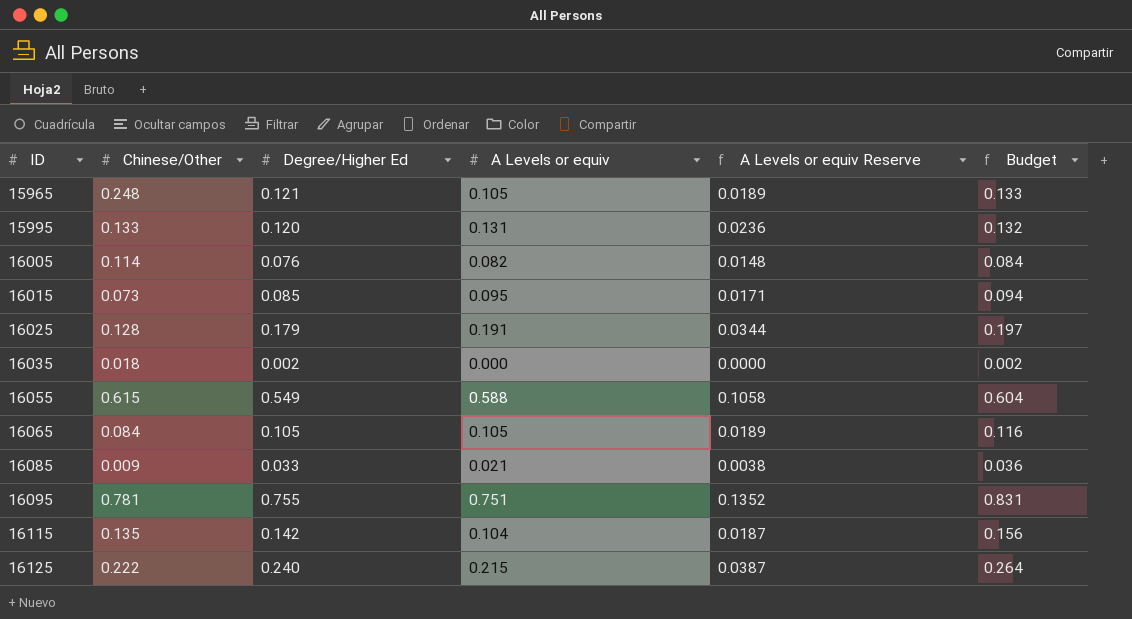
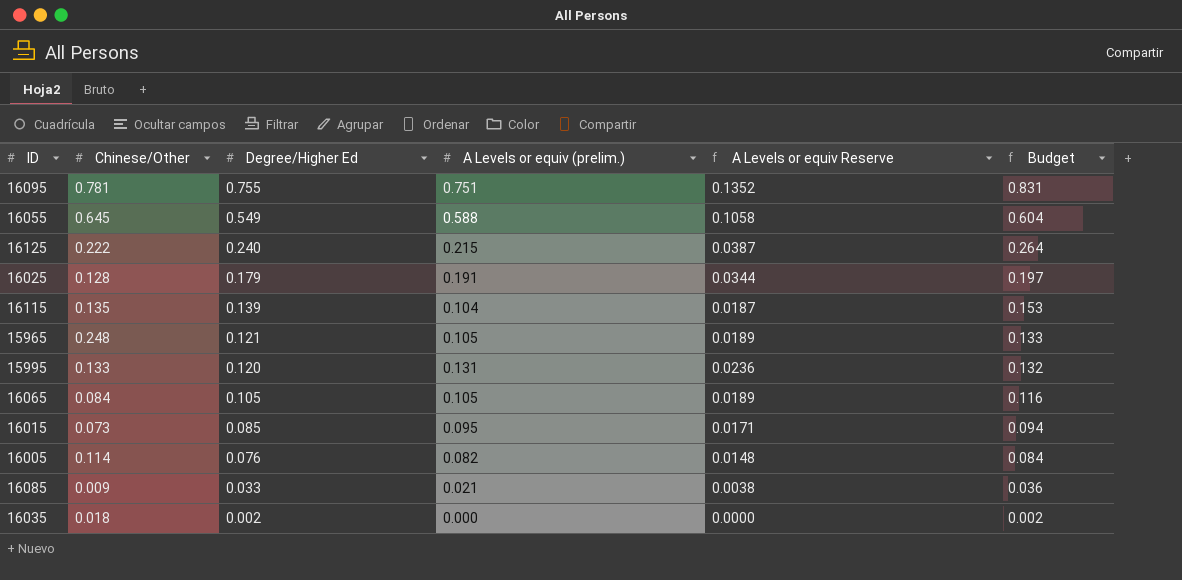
row order: ID ascending -> Degree/Higher Ed descending
column name: A Levels or equiv -> A Levels or equiv (prelim.)
16055 | Chinese/Other: 0.615 -> 0.645
16115 | Degree/Higher Ed: 0.142 -> 0.139
16115 | Budget: 0.156 -> 0.153

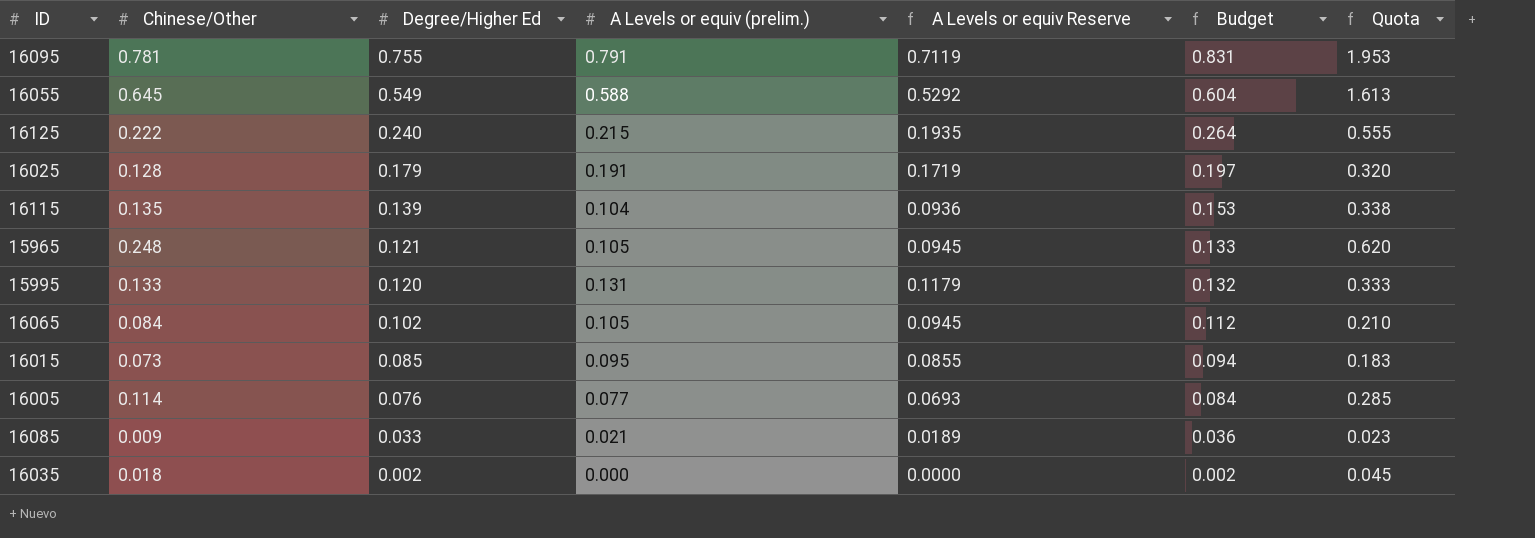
column A Levels or equiv Reserve | formula: [A Levels or equiv (prelim.)] * 0.18 -> [A Levels or equiv (prelim.)] * 0.9
column Quota | formula: none -> [Chinese/Other] * 2.5
16095 | A Levels or equiv (prelim.): 0.751 -> 0.791
16065 | Degree/Higher Ed: 0.105 -> 0.102
16065 | Budget: 0.116 -> 0.112
16005 | A Levels or equiv (prelim.): 0.082 -> 0.077

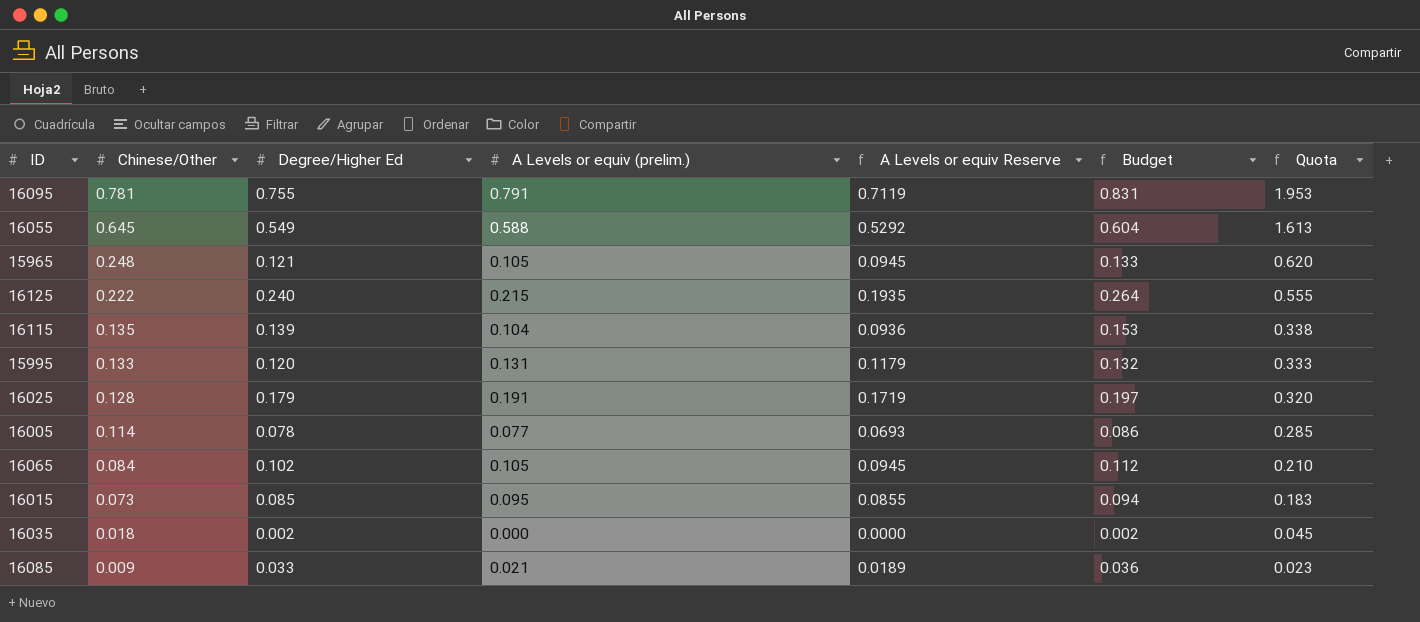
row order: Degree/Higher Ed descending -> Chinese/Other descending
16005 | Degree/Higher Ed: 0.076 -> 0.078
16005 | Budget: 0.084 -> 0.086

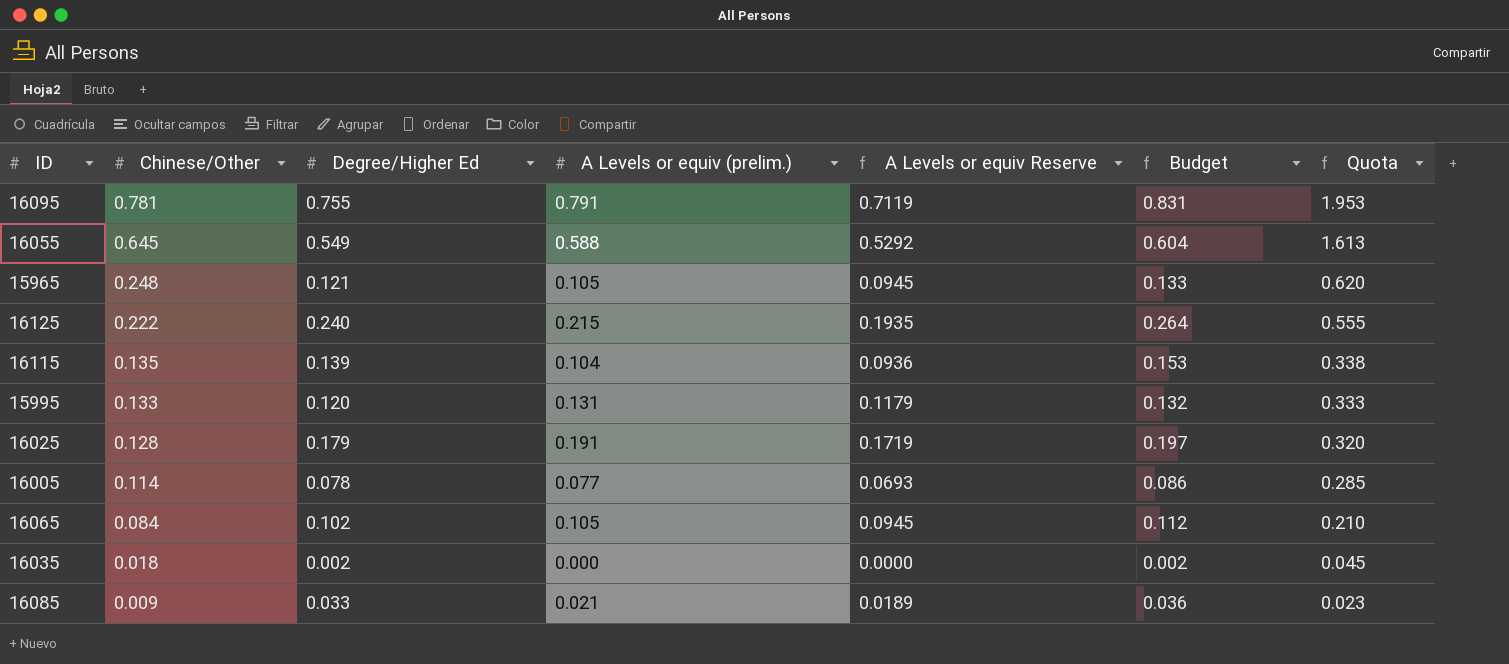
row 16015: 0.073 | 0.085 | 0.095 | 0.0855 | 0.094 | 0.183 -> none

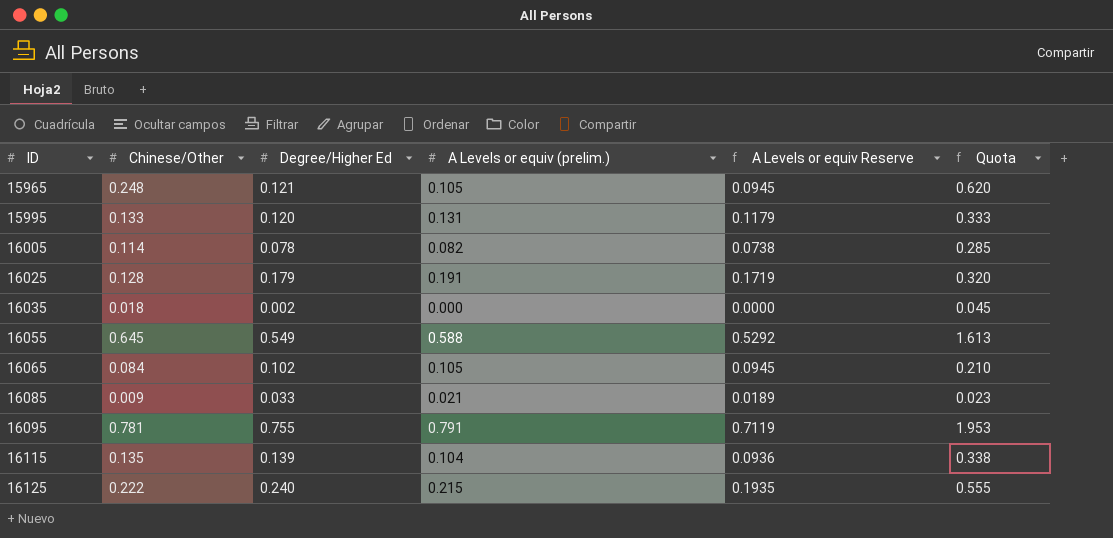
row order: Chinese/Other descending -> ID ascending
column Budget | formula: [Degree/Higher Ed] * 1.1 -> none
16005 | A Levels or equiv (prelim.): 0.077 -> 0.082
16005 | A Levels or equiv Reserve: 0.0693 -> 0.0738

